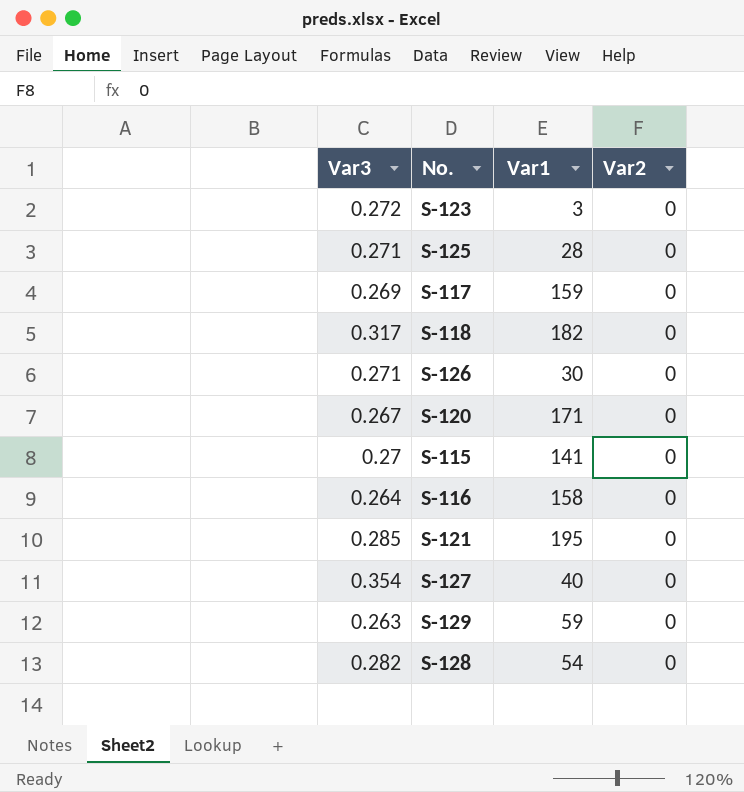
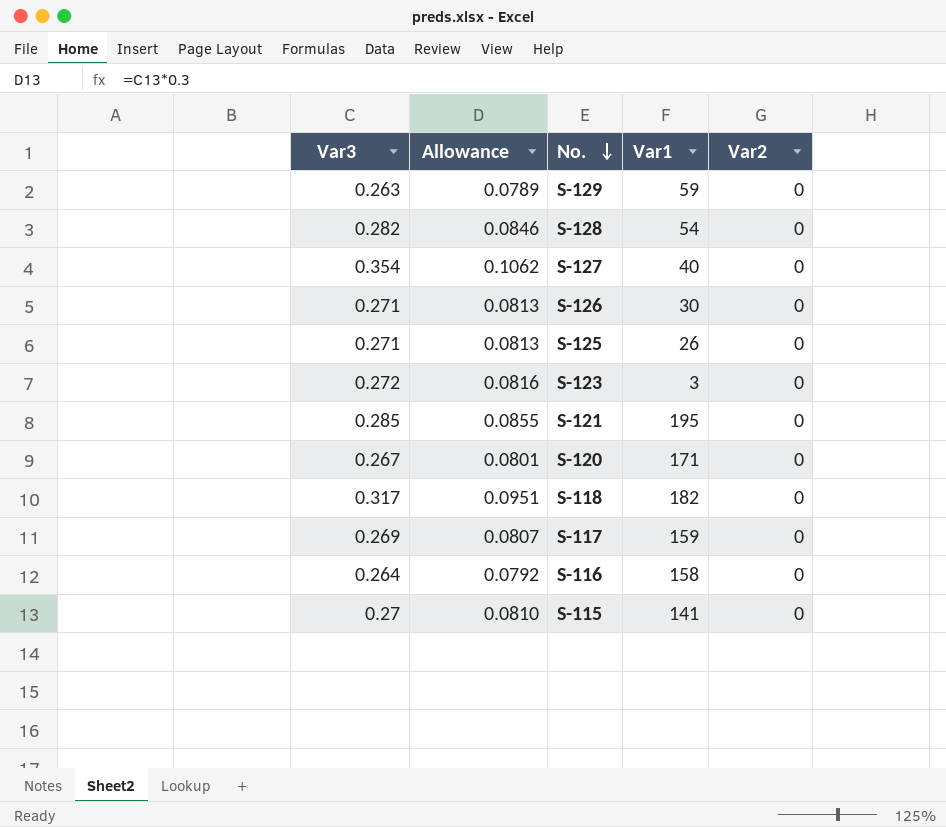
row order: none -> No. descending
column Allowance | formula: none -> [Var3] * 0.3
S-125 | Var1: 28 -> 26

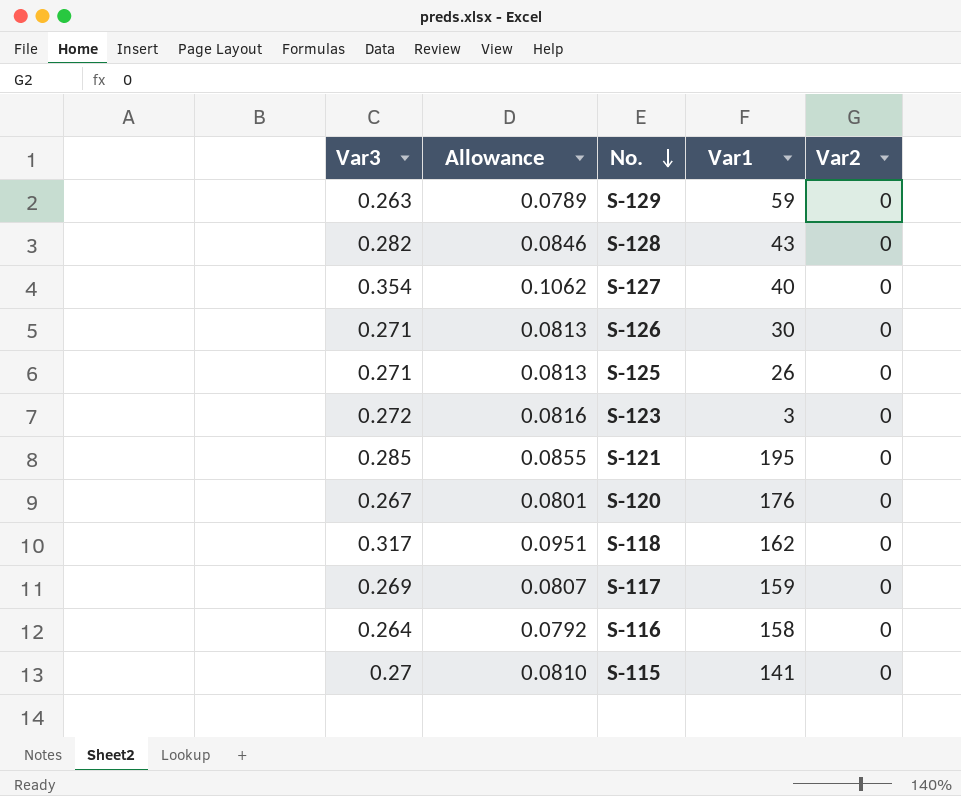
S-128 | Var1: 54 -> 43
S-120 | Var1: 171 -> 176
S-118 | Var1: 182 -> 162

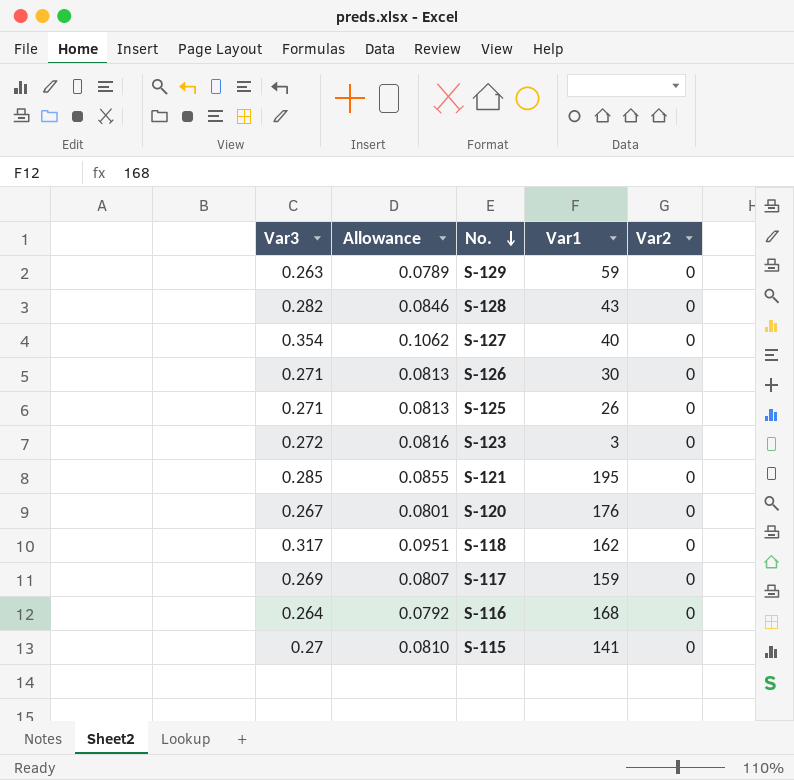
S-116 | Var1: 158 -> 168

